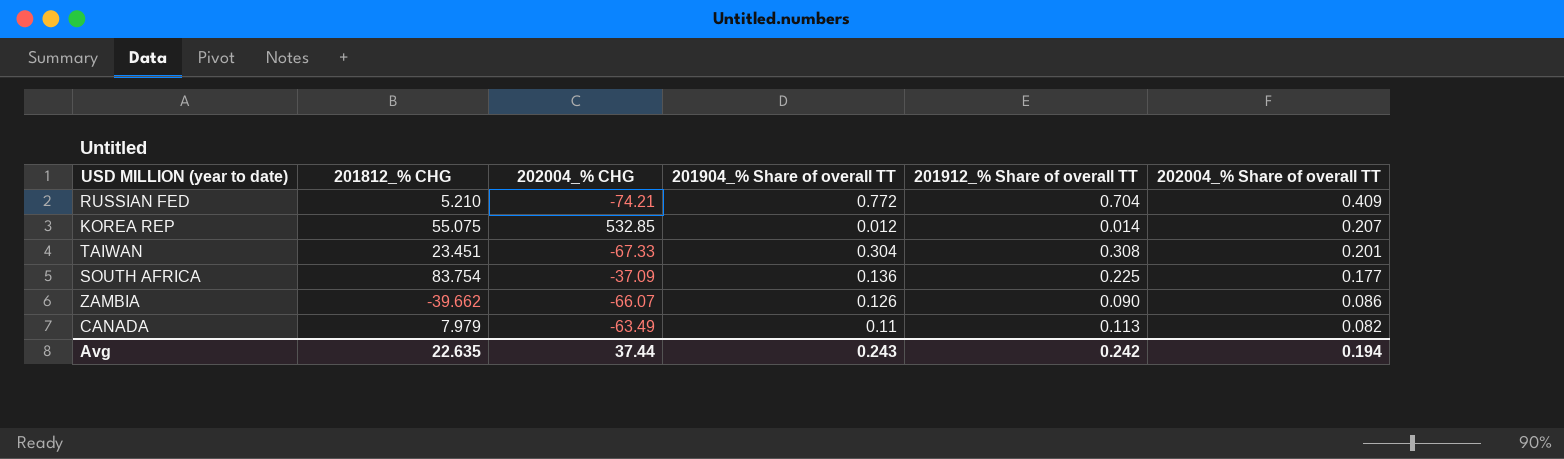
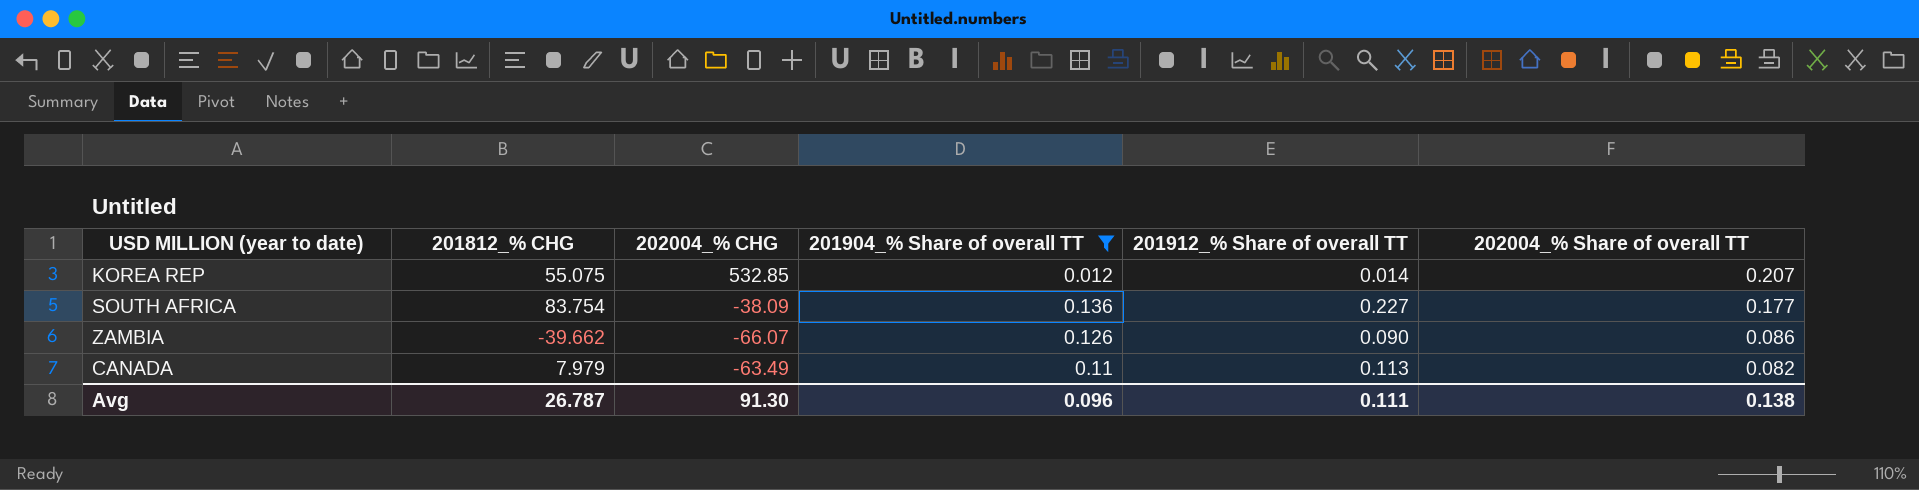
filter: none -> 201904_% Share of overall TT <= 0.136
SOUTH AFRICA | 202004_% CHG: -37.09 -> -38.09
SOUTH AFRICA | 201912_% Share of overall TT: 0.225 -> 0.227
Avg | 201812_% CHG: 22.635 -> 26.787
Avg | 202004_% CHG: 37.44 -> 91.30
Avg | 201904_% Share of overall TT: 0.243 -> 0.096
Avg | 201912_% Share of overall TT: 0.242 -> 0.111
Avg | 202004_% Share of overall TT: 0.194 -> 0.138

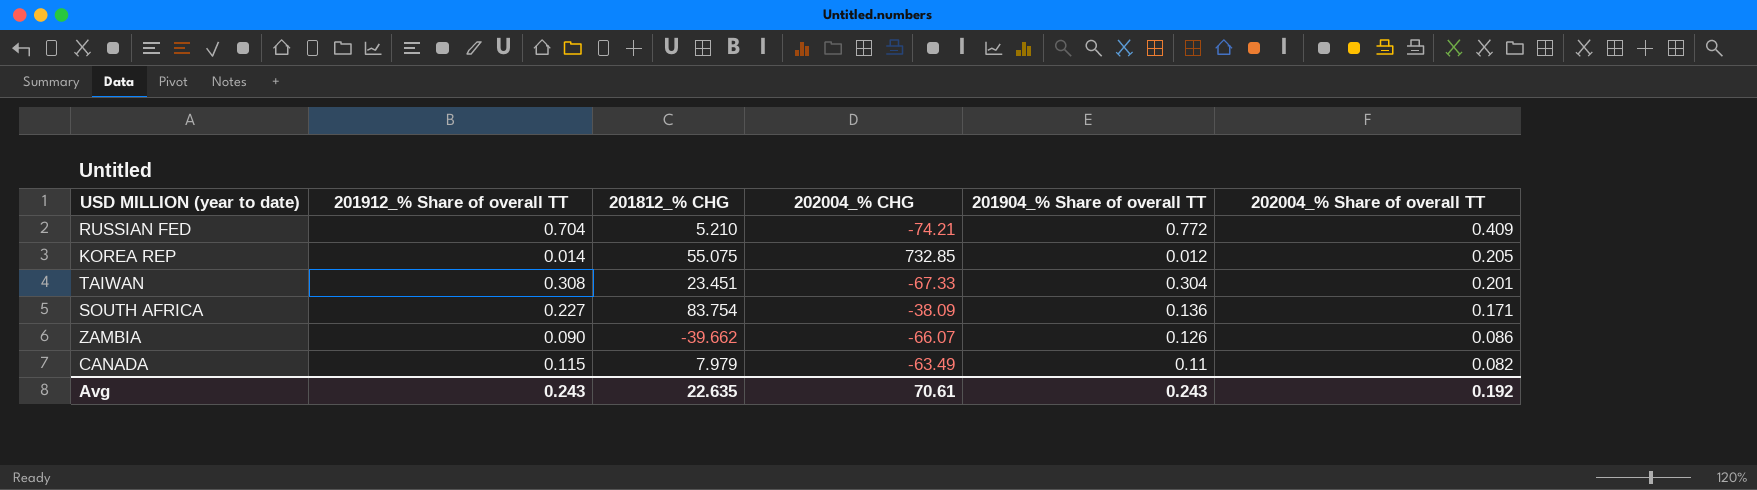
filter: 201904_% Share of overall TT <= 0.136 -> none
column 201912_% Share of overall TT | position: 5 -> 2
KOREA REP | 202004_% CHG: 532.85 -> 732.85
KOREA REP | 202004_% Share of overall TT: 0.207 -> 0.205
SOUTH AFRICA | 202004_% Share of overall TT: 0.177 -> 0.171
CANADA | 201912_% Share of overall TT: 0.113 -> 0.115
Avg | 201912_% Share of overall TT: 0.111 -> 0.243
Avg | 201812_% CHG: 26.787 -> 22.635
Avg | 202004_% CHG: 91.30 -> 70.61
Avg | 201904_% Share of overall TT: 0.096 -> 0.243
Avg | 202004_% Share of overall TT: 0.138 -> 0.192

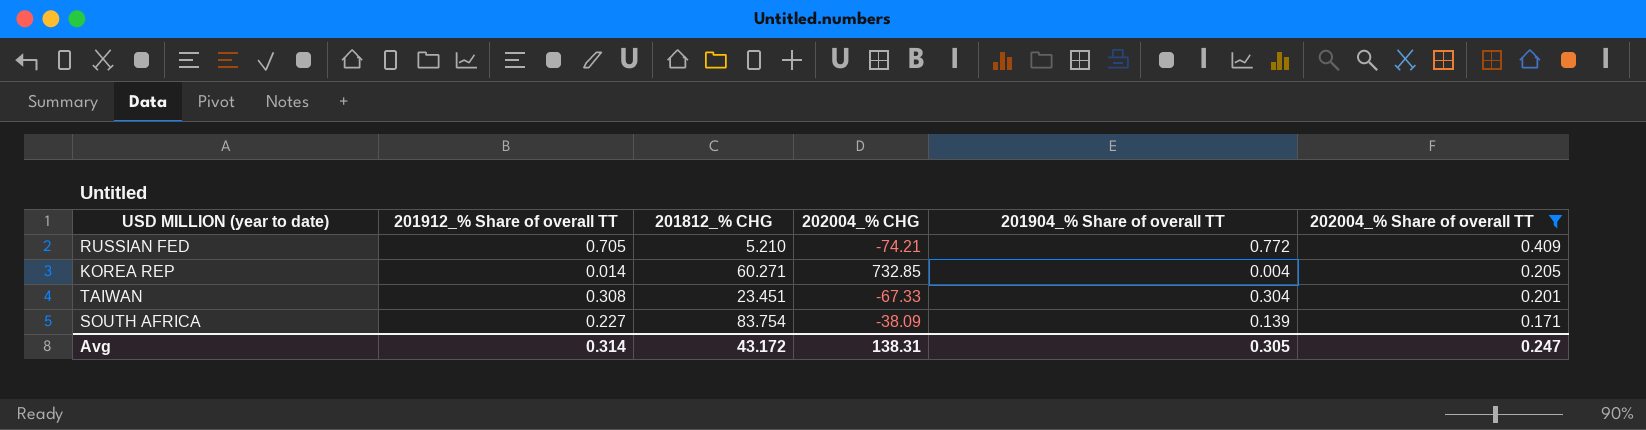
filter: none -> 202004_% Share of overall TT >= 0.171
RUSSIAN FED | 201912_% Share of overall TT: 0.704 -> 0.705
KOREA REP | 201812_% CHG: 55.075 -> 60.271
KOREA REP | 201904_% Share of overall TT: 0.012 -> 0.004
SOUTH AFRICA | 201904_% Share of overall TT: 0.136 -> 0.139
Avg | 201912_% Share of overall TT: 0.243 -> 0.314
Avg | 201812_% CHG: 22.635 -> 43.172
Avg | 202004_% CHG: 70.61 -> 138.31
Avg | 201904_% Share of overall TT: 0.243 -> 0.305
Avg | 202004_% Share of overall TT: 0.192 -> 0.247

